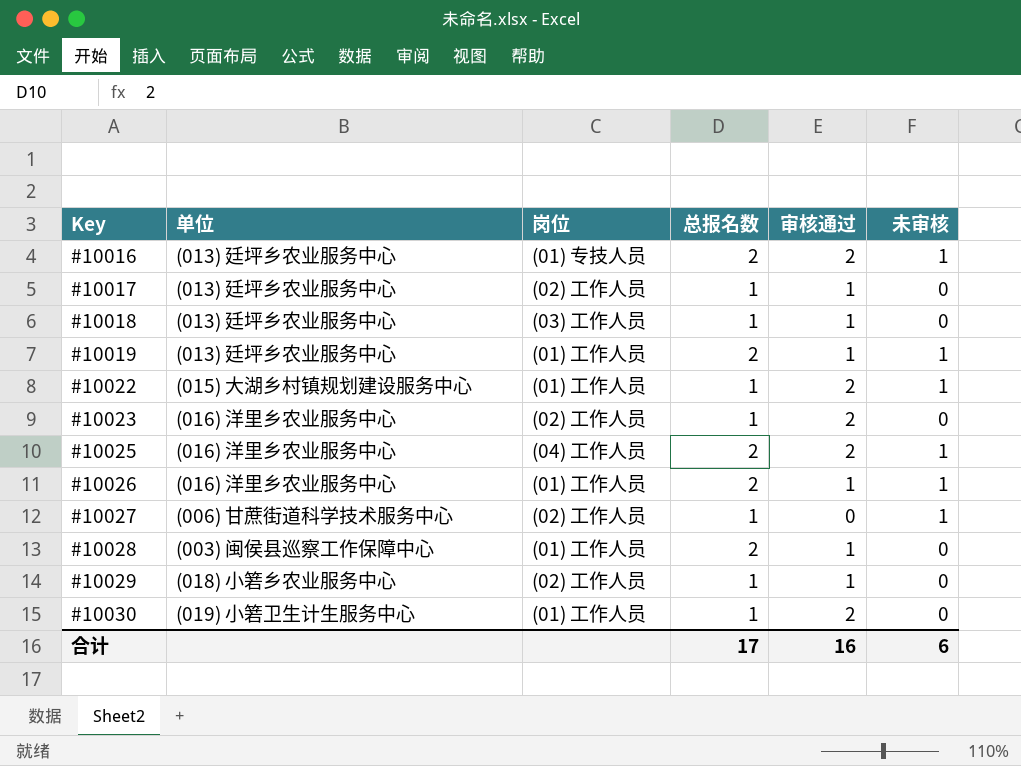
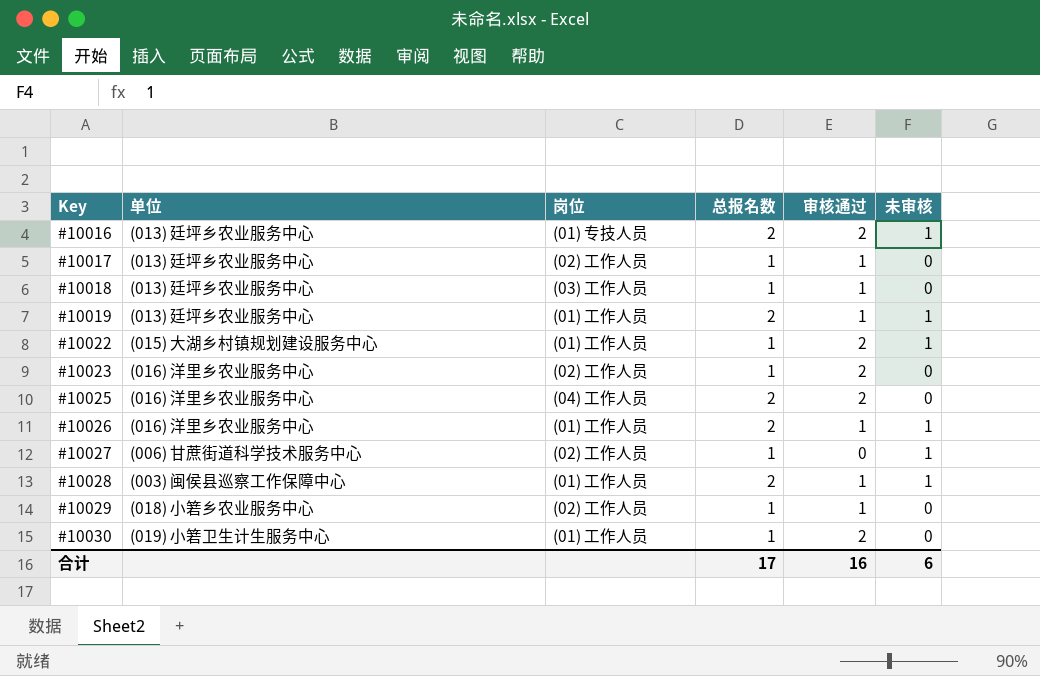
#10025 | 未审核: 1 -> 0
#10028 | 未审核: 0 -> 1

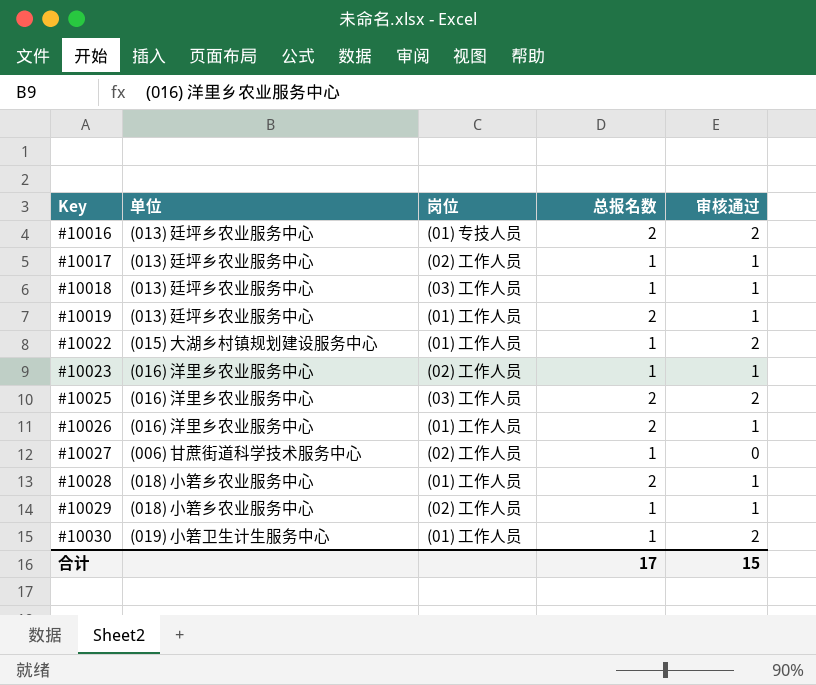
column 未审核 | position: 6 -> none
#10023 | 审核通过: 2 -> 1
#10025 | 岗位: (04) 工作人员 -> (03) 工作人员
#10028 | 单位: (003) 闽侯县巡察工作保障中心 -> (018) 小箬乡农业服务中心
合计 | 审核通过: 16 -> 15

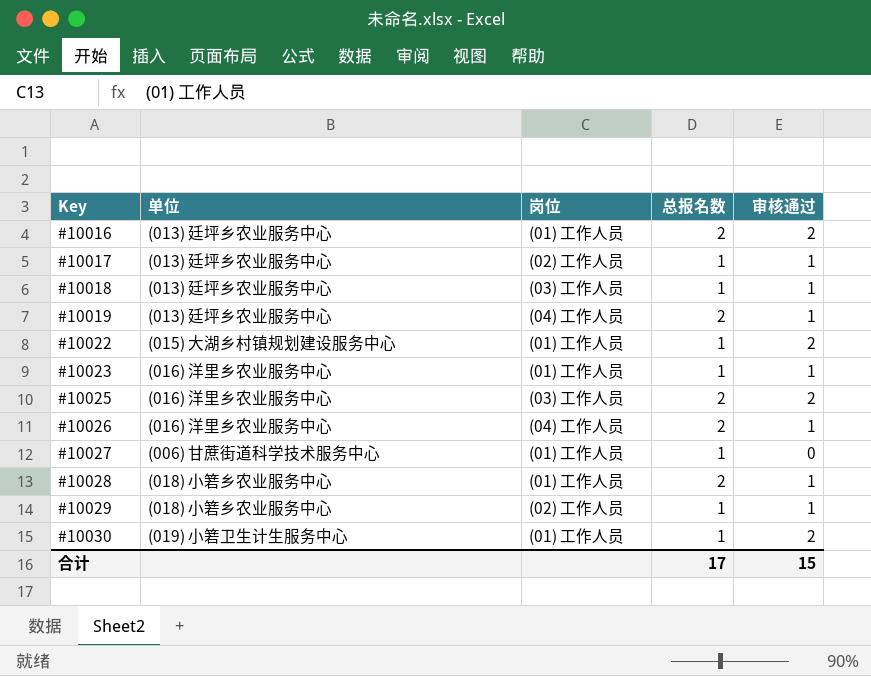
#10016 | 岗位: (01) 专技人员 -> (01) 工作人员
#10019 | 岗位: (01) 工作人员 -> (04) 工作人员
#10023 | 岗位: (02) 工作人员 -> (01) 工作人员
#10026 | 岗位: (01) 工作人员 -> (04) 工作人员
#10027 | 岗位: (02) 工作人员 -> (01) 工作人员

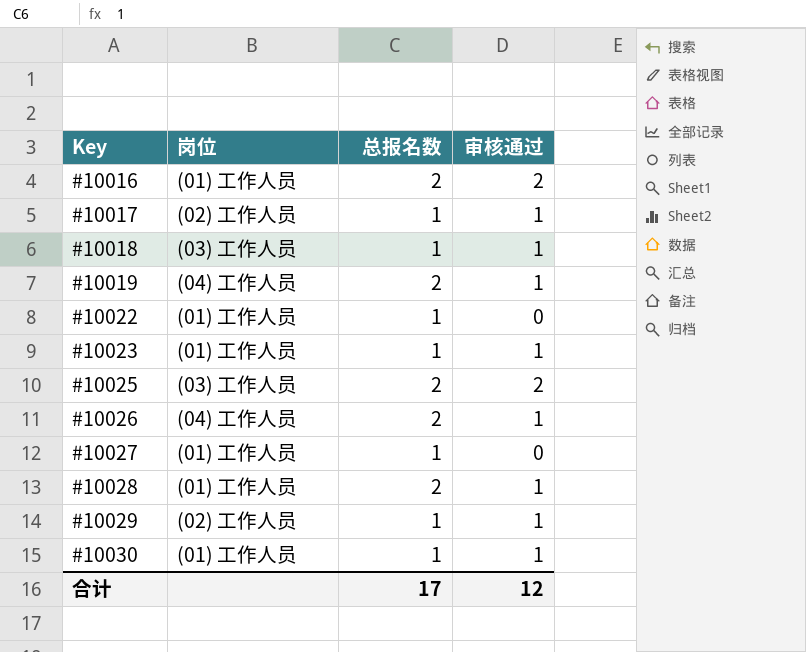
column 单位 | position: 2 -> none
#10022 | 审核通过: 2 -> 0
#10030 | 审核通过: 2 -> 1
合计 | 审核通过: 15 -> 12

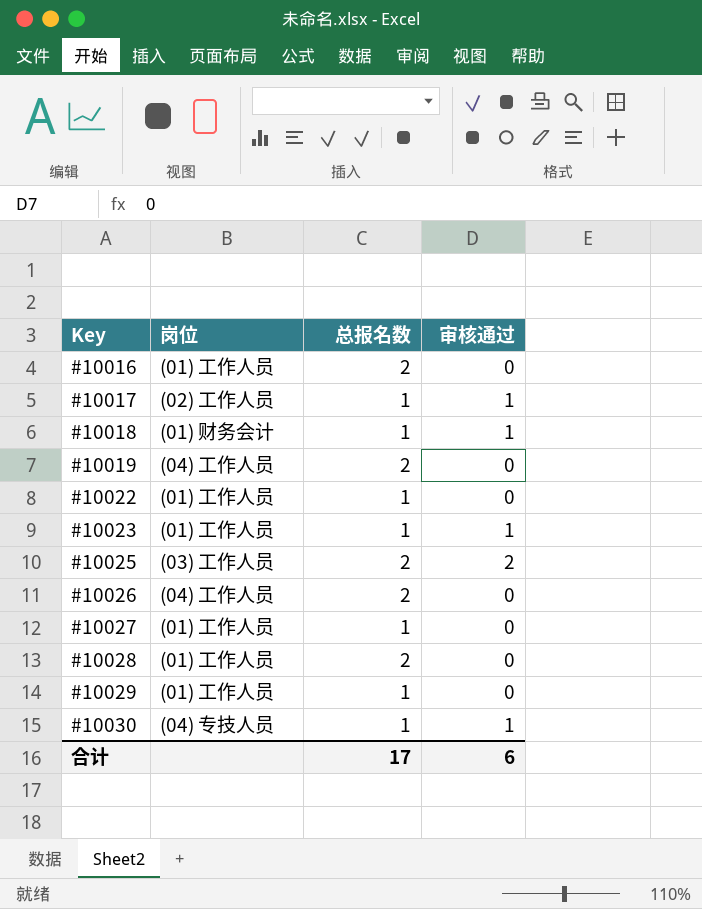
#10016 | 审核通过: 2 -> 0
#10018 | 岗位: (03) 工作人员 -> (01) 财务会计
#10019 | 审核通过: 1 -> 0
#10026 | 审核通过: 1 -> 0
#10028 | 审核通过: 1 -> 0
#10029 | 岗位: (02) 工作人员 -> (01) 工作人员
#10029 | 审核通过: 1 -> 0
#10030 | 岗位: (01) 工作人员 -> (04) 专技人员
合计 | 审核通过: 12 -> 6

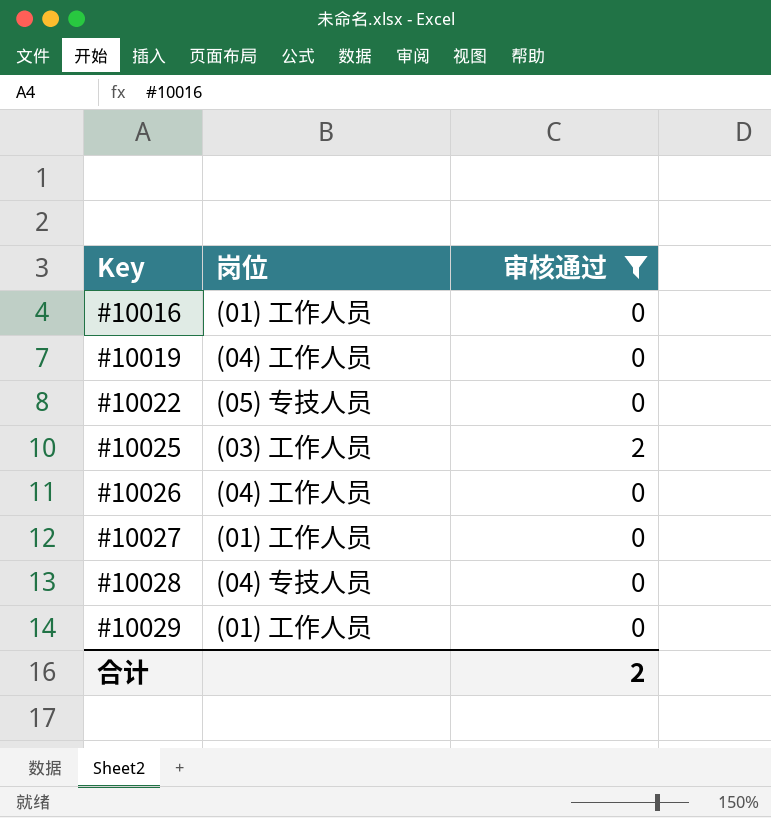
filter: none -> 审核通过 != 1
column 总报名数 | position: 3 -> none
#10022 | 岗位: (01) 工作人员 -> (05) 专技人员
#10028 | 岗位: (01) 工作人员 -> (04) 专技人员
合计 | 审核通过: 6 -> 2

